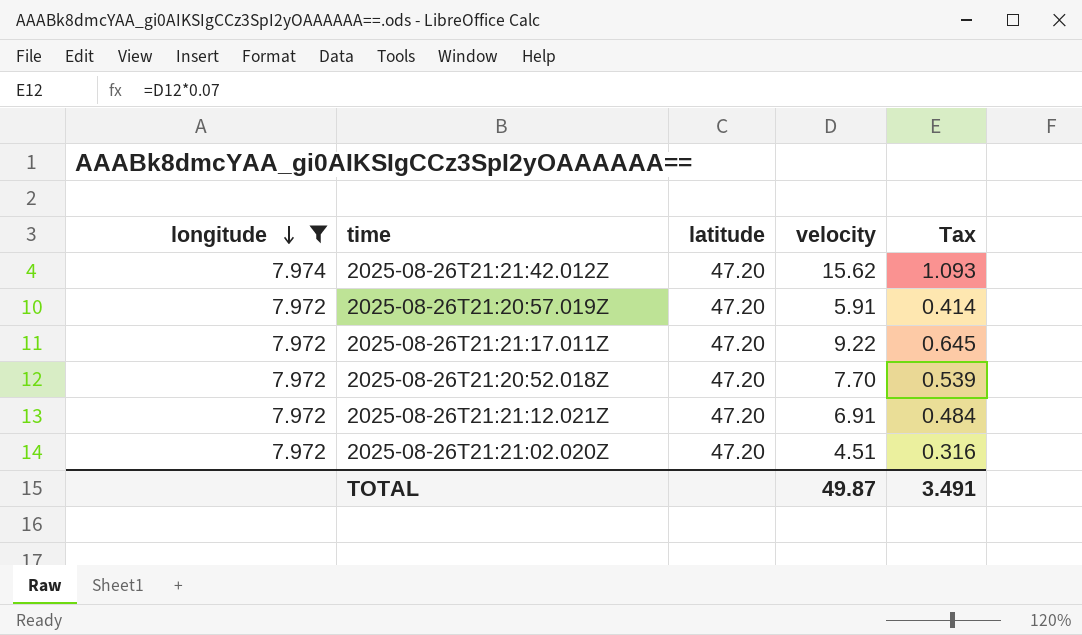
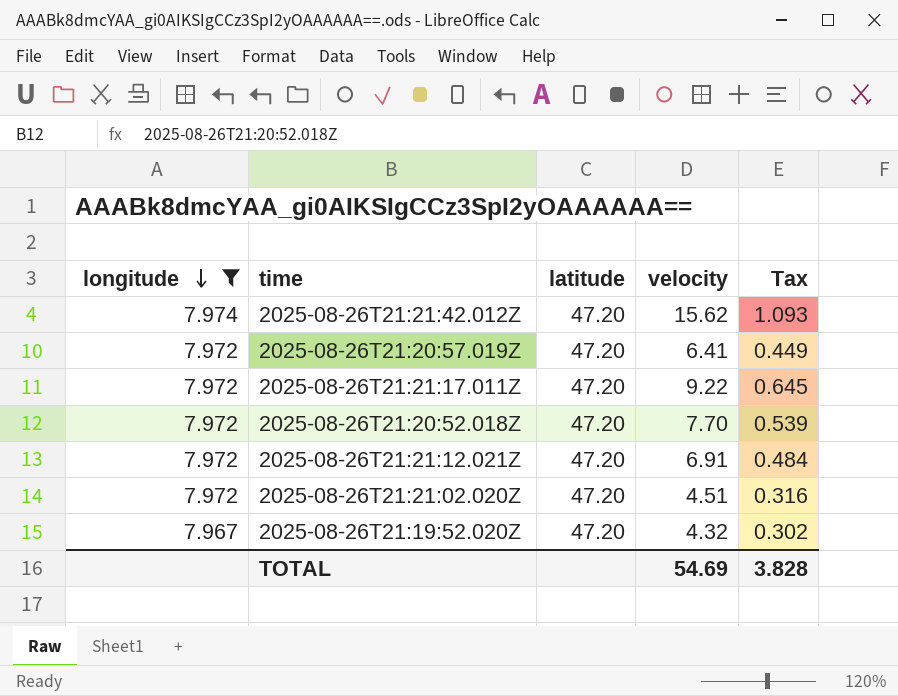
2025-08-26T21:20:57.019Z | velocity: 5.91 -> 6.41
2025-08-26T21:20:57.019Z | Tax: 0.414 -> 0.449
row 2025-08-26T21:19:52.020Z: none -> 7.967 | 47.20 | 4.32 | 0.302
TOTAL | velocity: 49.87 -> 54.69
TOTAL | Tax: 3.491 -> 3.828

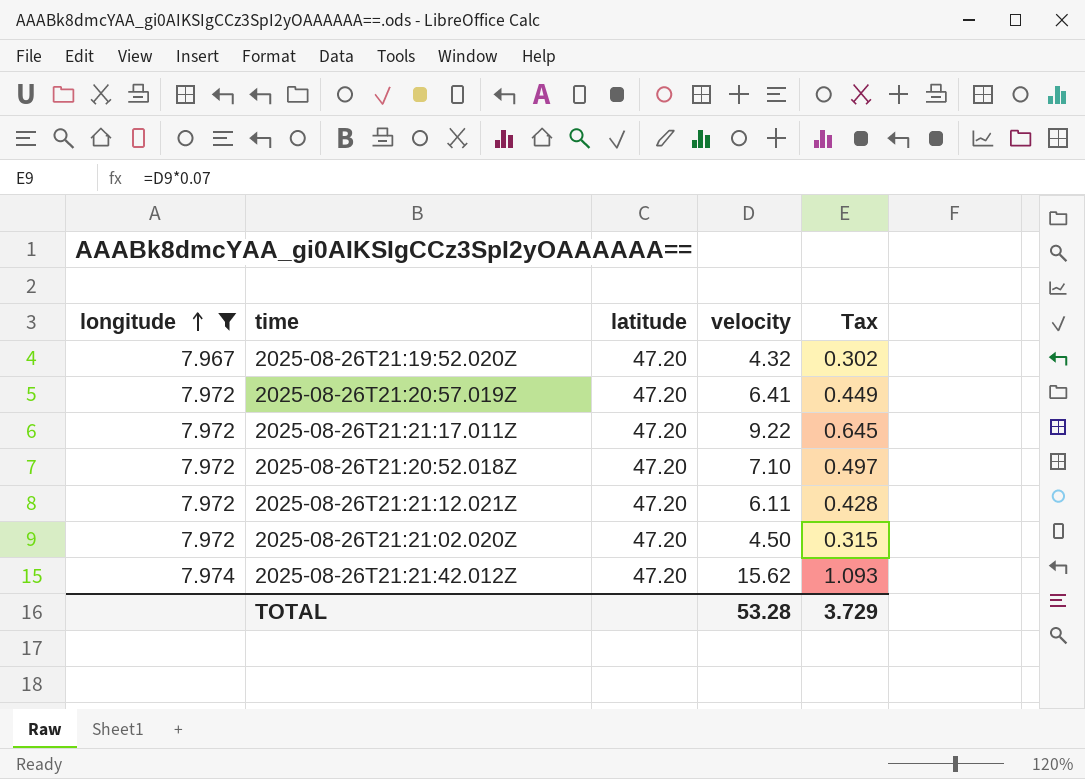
row order: longitude descending -> longitude ascending
2025-08-26T21:20:52.018Z | velocity: 7.70 -> 7.10
2025-08-26T21:20:52.018Z | Tax: 0.539 -> 0.497
2025-08-26T21:21:12.021Z | velocity: 6.91 -> 6.11
2025-08-26T21:21:12.021Z | Tax: 0.484 -> 0.428
2025-08-26T21:21:02.020Z | velocity: 4.51 -> 4.50
2025-08-26T21:21:02.020Z | Tax: 0.316 -> 0.315
TOTAL | velocity: 54.69 -> 53.28
TOTAL | Tax: 3.828 -> 3.729

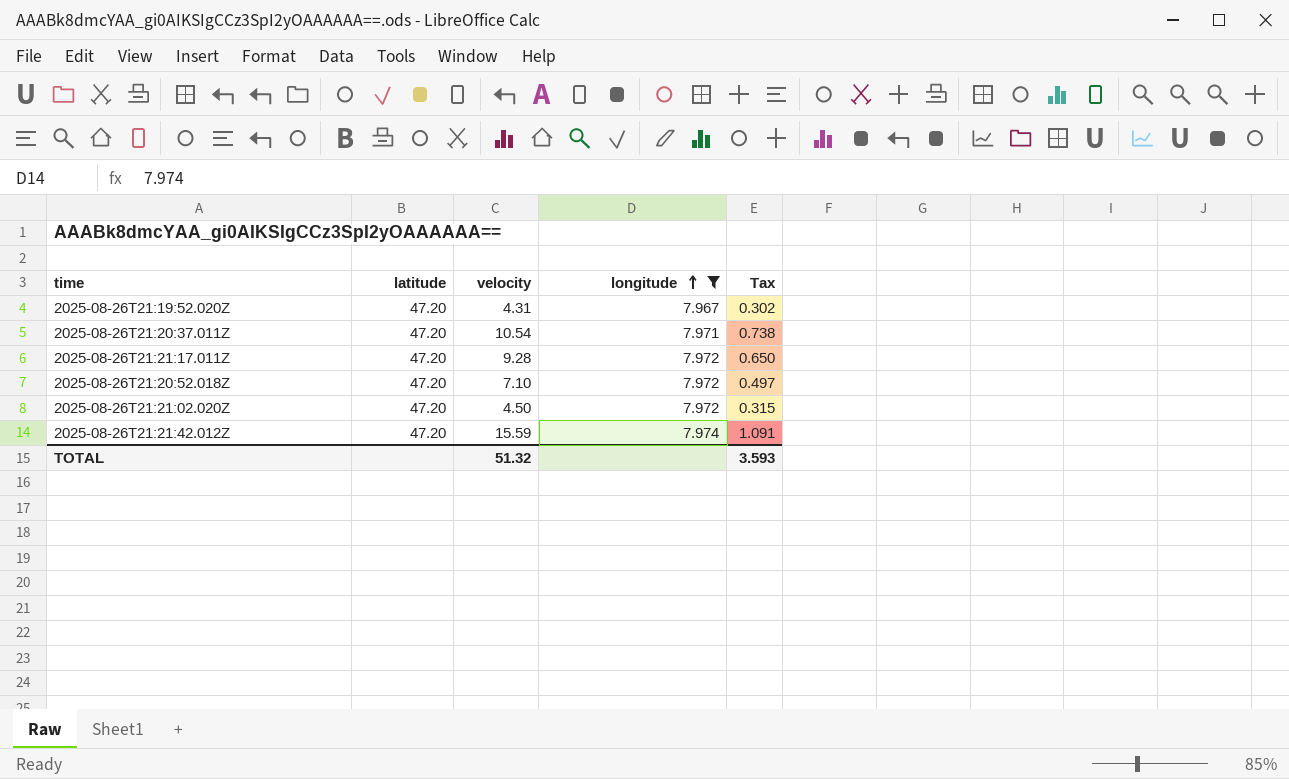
column longitude | position: 1 -> 4
row 2025-08-26T21:20:57.019Z: 7.972 | 47.20 | 6.41 | 0.449 -> none
row 2025-08-26T21:21:12.021Z: 7.972 | 47.20 | 6.11 | 0.428 -> none
2025-08-26T21:19:52.020Z | velocity: 4.32 -> 4.31
row 2025-08-26T21:20:37.011Z: none -> 47.20 | 10.54 | 7.971 | 0.738
2025-08-26T21:21:17.011Z | velocity: 9.22 -> 9.28
2025-08-26T21:21:17.011Z | Tax: 0.645 -> 0.650
2025-08-26T21:21:42.012Z | velocity: 15.62 -> 15.59
2025-08-26T21:21:42.012Z | Tax: 1.093 -> 1.091
TOTAL | velocity: 53.28 -> 51.32
TOTAL | Tax: 3.729 -> 3.593

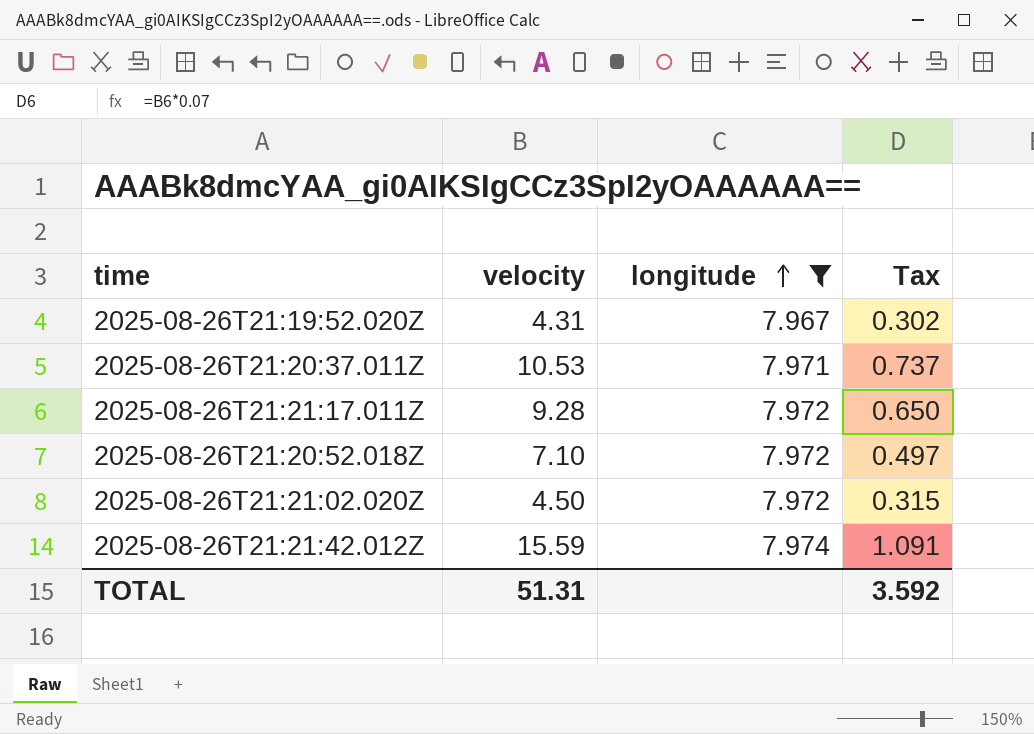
column latitude | position: 2 -> none
2025-08-26T21:20:37.011Z | velocity: 10.54 -> 10.53
2025-08-26T21:20:37.011Z | Tax: 0.738 -> 0.737
TOTAL | velocity: 51.32 -> 51.31
TOTAL | Tax: 3.593 -> 3.592

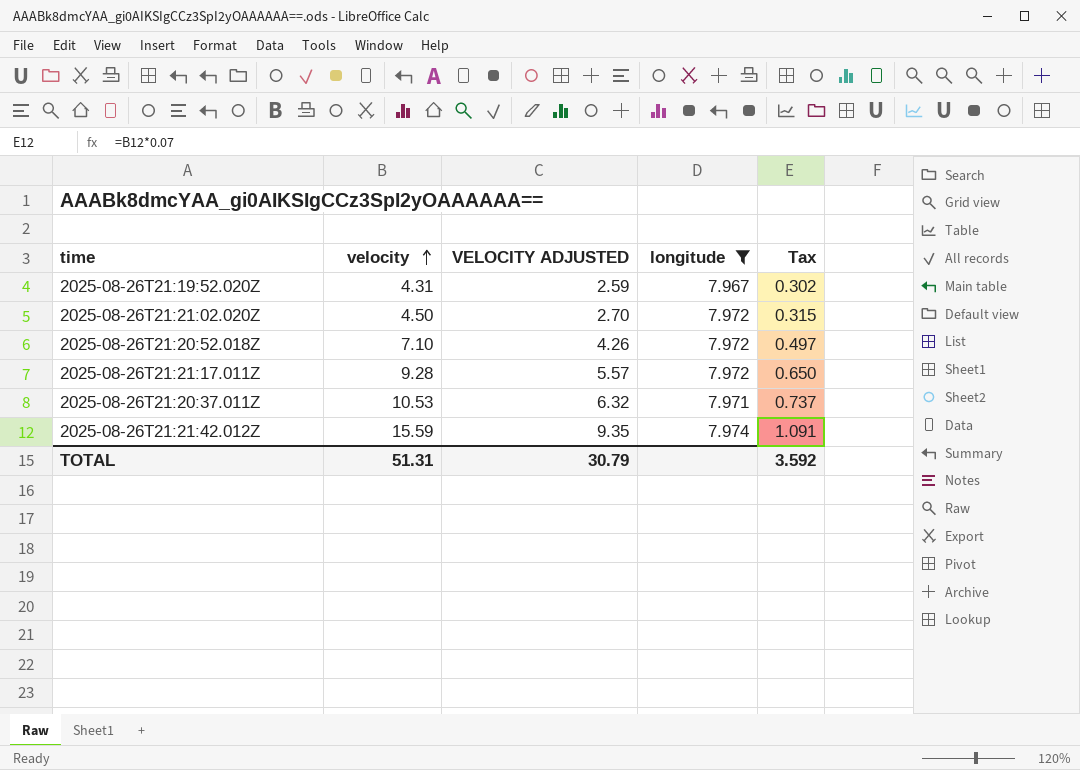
row order: longitude ascending -> velocity ascending
column VELOCITY ADJUSTED | formula: none -> [velocity] * 0.6

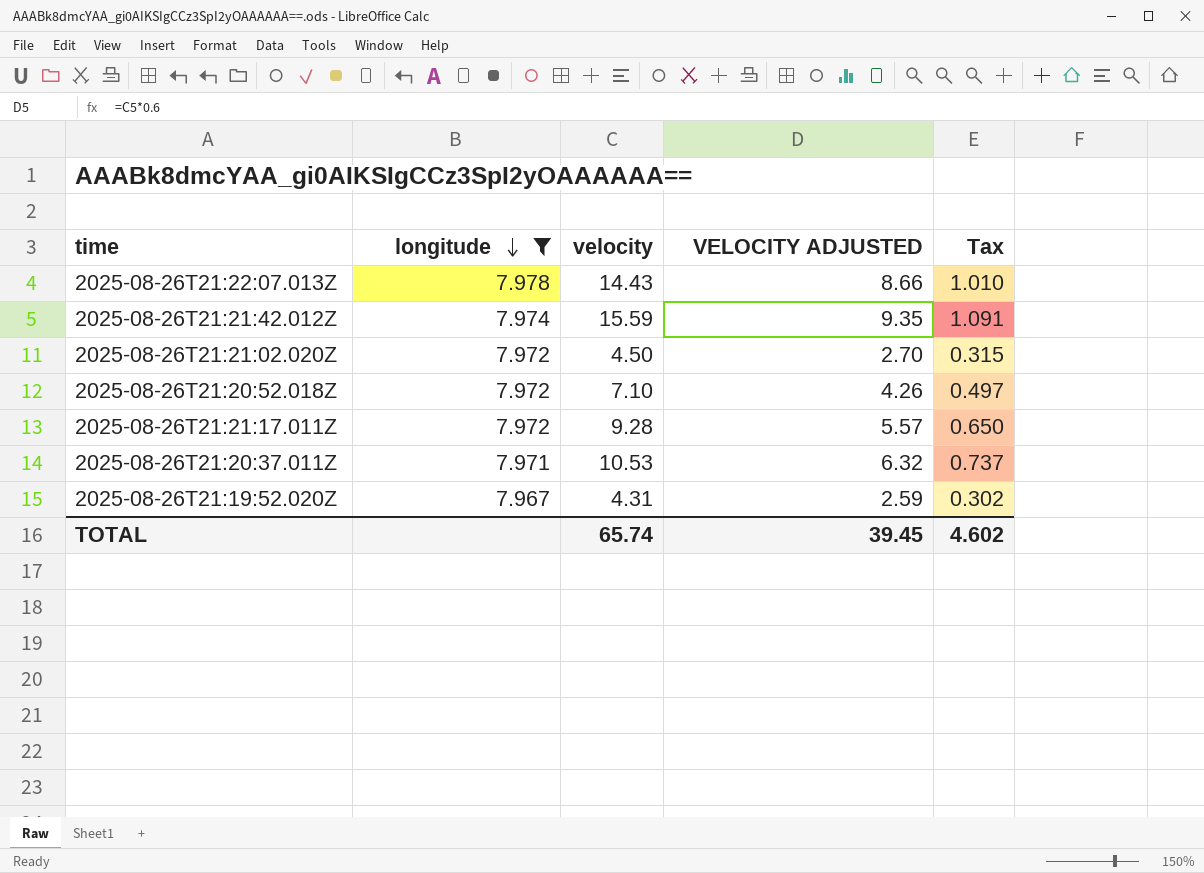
row order: velocity ascending -> longitude descending
column longitude | position: 4 -> 2
row 2025-08-26T21:22:07.013Z: none -> 7.978 | 14.43 | 8.66 | 1.010
TOTAL | velocity: 51.31 -> 65.74
TOTAL | VELOCITY ADJUSTED: 30.79 -> 39.45
TOTAL | Tax: 3.592 -> 4.602

